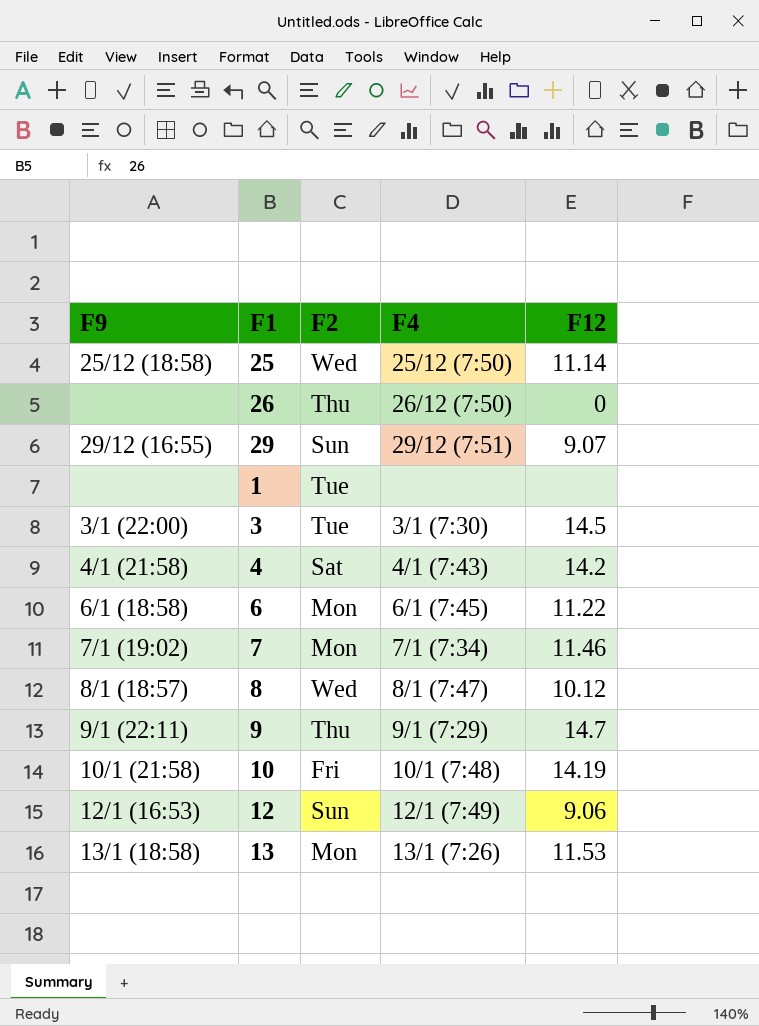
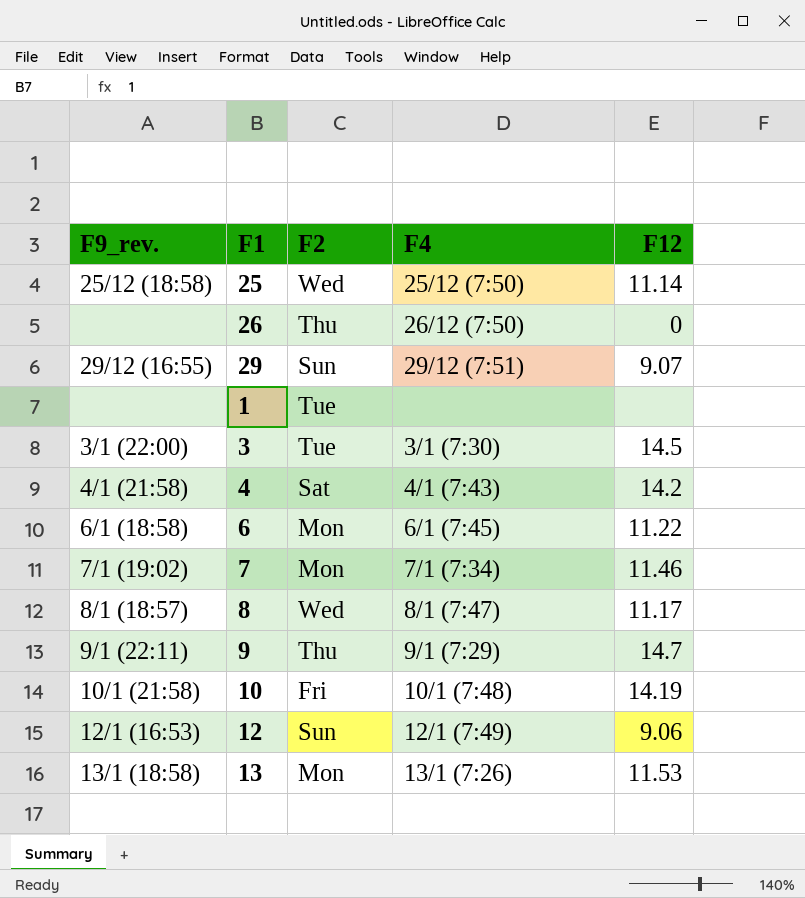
column name: F9 -> F9_rev.
8 | F12: 10.12 -> 11.17

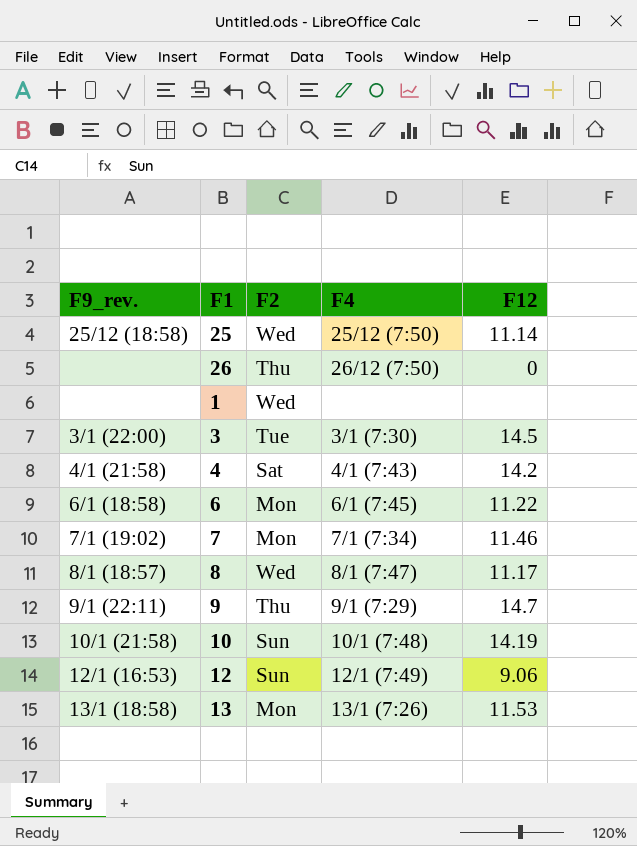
row 29: 29/12 (16:55) | Sun | 29/12 (7:51) | 9.07 -> none
1 | F2: Tue -> Wed
10 | F2: Fri -> Sun

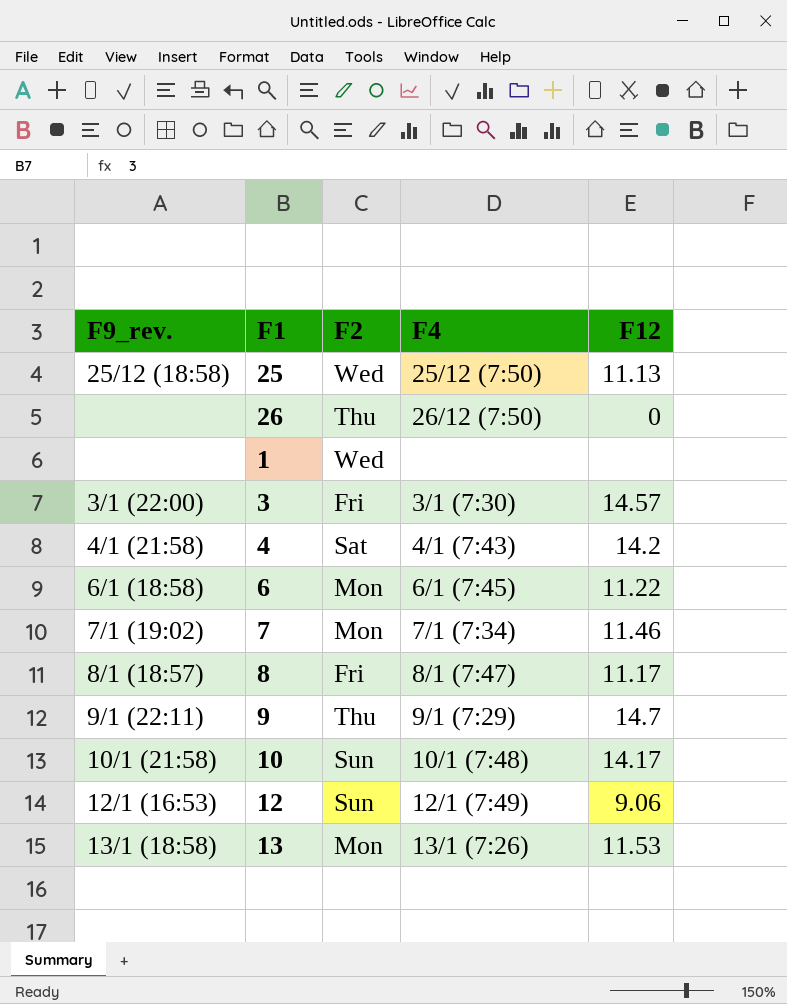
25 | F12: 11.14 -> 11.13
3 | F2: Tue -> Fri
3 | F12: 14.5 -> 14.57
8 | F2: Wed -> Fri
10 | F12: 14.19 -> 14.17

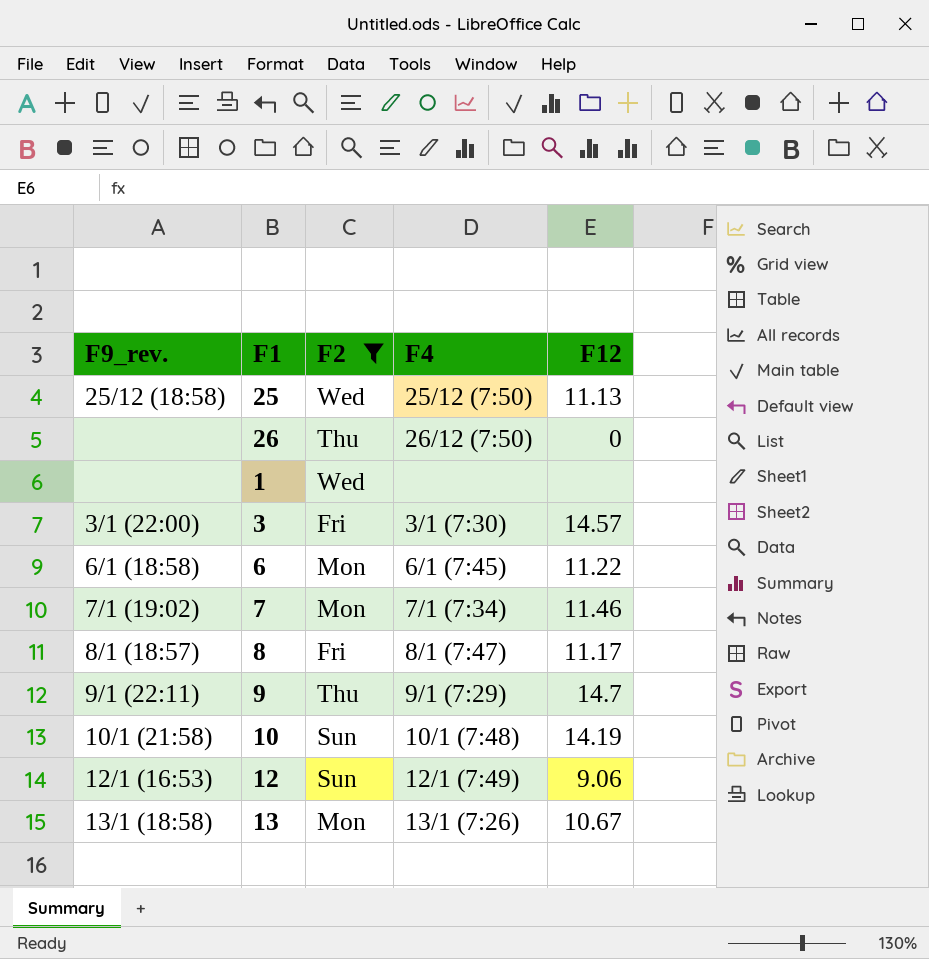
filter: none -> F2 != Sat
10 | F12: 14.17 -> 14.19
13 | F12: 11.53 -> 10.67

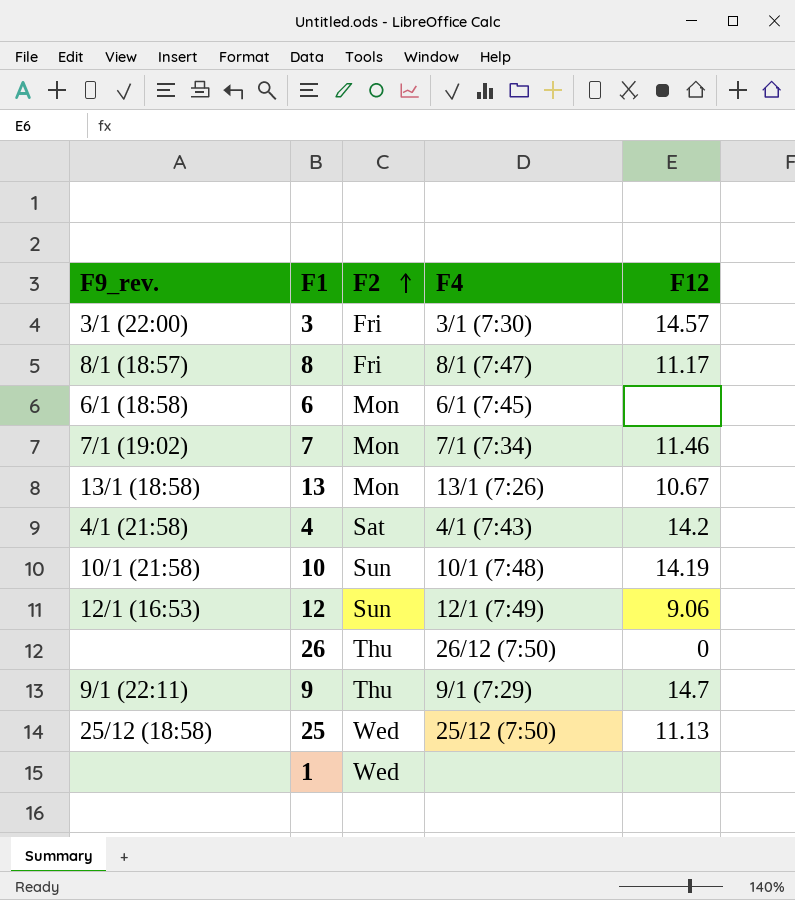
filter: F2 != Sat -> none
row order: none -> F2 ascending
6 | F12: 11.22 -> none

